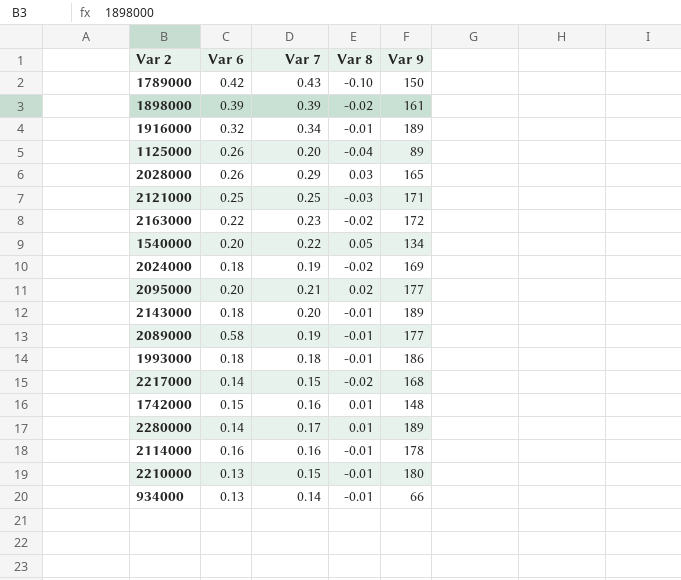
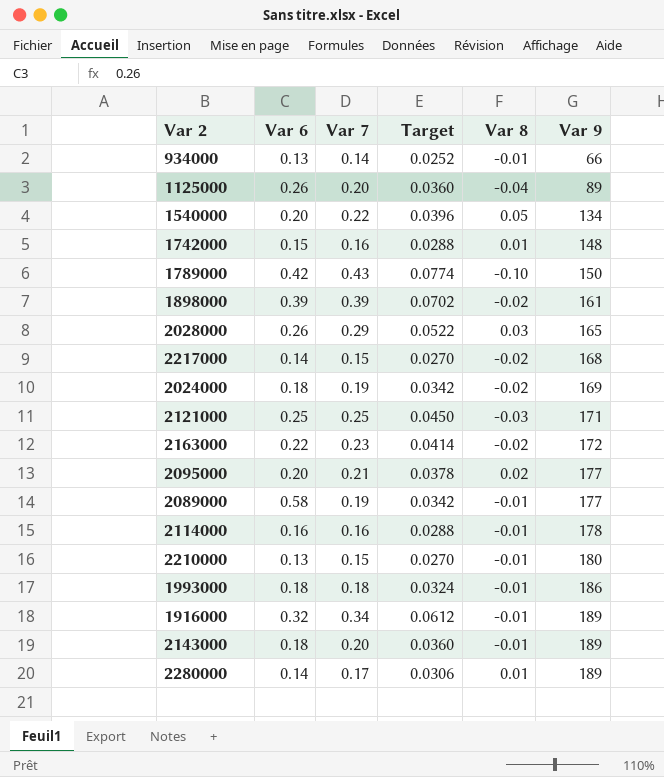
row order: none -> Var 9 ascending
column Target | formula: none -> [Var 7] * 0.18

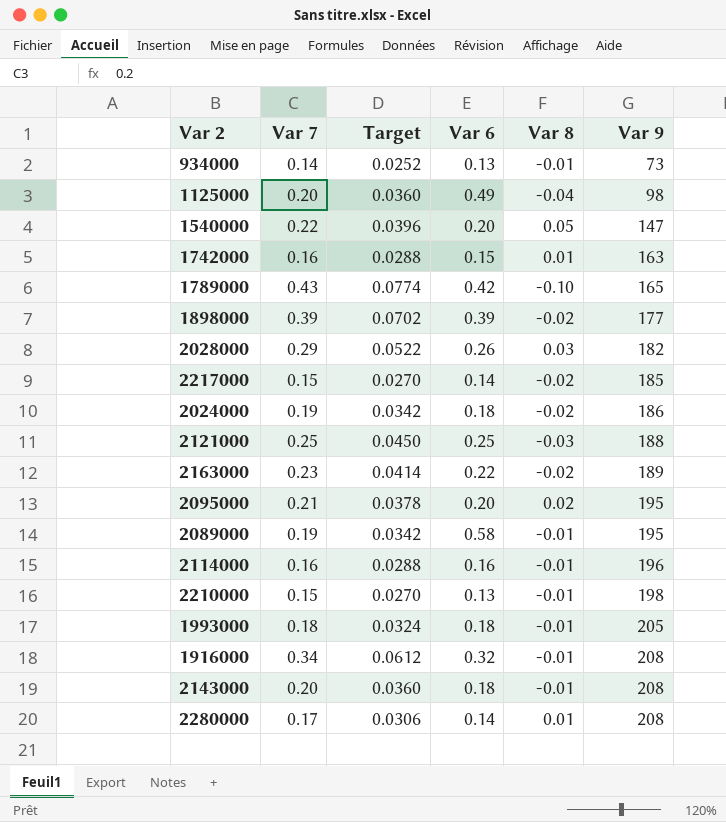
column Var 6 | position: 2 -> 4
934000 | Var 9: 66 -> 73
1125000 | Var 6: 0.26 -> 0.49
1125000 | Var 9: 89 -> 98
1540000 | Var 9: 134 -> 147
1742000 | Var 9: 148 -> 163
1789000 | Var 9: 150 -> 165
1898000 | Var 9: 161 -> 177
2028000 | Var 9: 165 -> 182
2217000 | Var 9: 168 -> 185
2024000 | Var 9: 169 -> 186
2121000 | Var 9: 171 -> 188
2163000 | Var 9: 172 -> 189
2095000 | Var 9: 177 -> 195
2089000 | Var 9: 177 -> 195
2114000 | Var 9: 178 -> 196
2210000 | Var 9: 180 -> 198
1993000 | Var 9: 186 -> 205
1916000 | Var 9: 189 -> 208
2143000 | Var 9: 189 -> 208
2280000 | Var 9: 189 -> 208

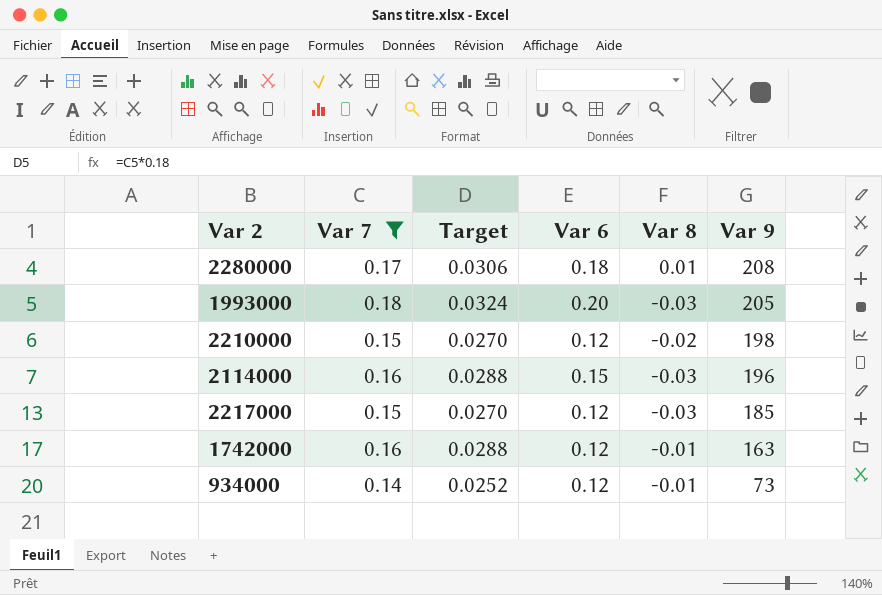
filter: none -> Var 7 <= 0.18
row order: Var 9 ascending -> Var 9 descending
2280000 | Var 6: 0.14 -> 0.18
1993000 | Var 6: 0.18 -> 0.20
1993000 | Var 8: -0.01 -> -0.03
2210000 | Var 6: 0.13 -> 0.12
2210000 | Var 8: -0.01 -> -0.02
2114000 | Var 6: 0.16 -> 0.15
2114000 | Var 8: -0.01 -> -0.03
2217000 | Var 6: 0.14 -> 0.12
2217000 | Var 8: -0.02 -> -0.03
1742000 | Var 6: 0.15 -> 0.12
1742000 | Var 8: 0.01 -> -0.01
934000 | Var 6: 0.13 -> 0.12

